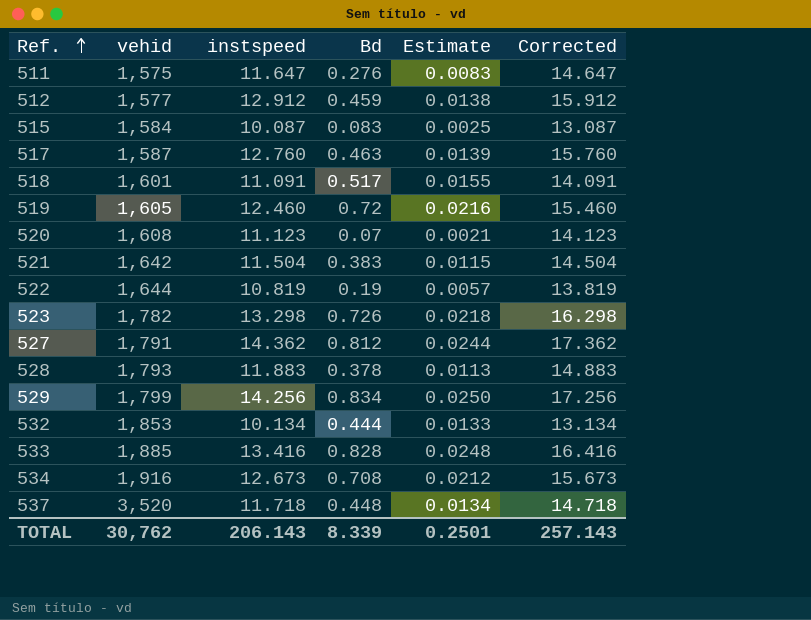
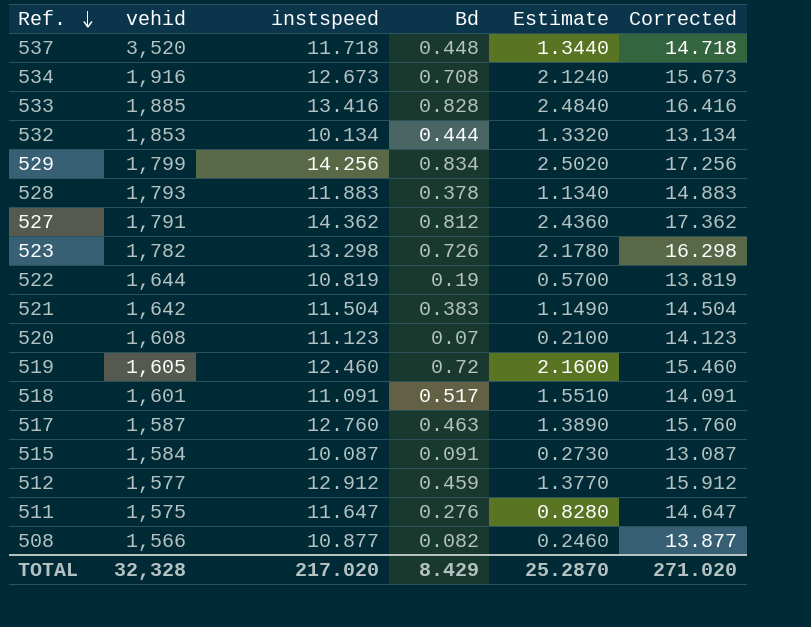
row order: Ref. ascending -> Ref. descending
column Estimate | formula: [Bd] * 0.03 -> [Bd] * 3
515 | Bd: 0.083 -> 0.091
row 508: none -> 1,566 | 10.877 | 0.082 | 0.2460 | 13.877
TOTAL | vehid: 30,762 -> 32,328
TOTAL | instspeed: 206.143 -> 217.020
TOTAL | Bd: 8.339 -> 8.429
TOTAL | Estimate: 0.2501 -> 25.2870
TOTAL | Corrected: 257.143 -> 271.020

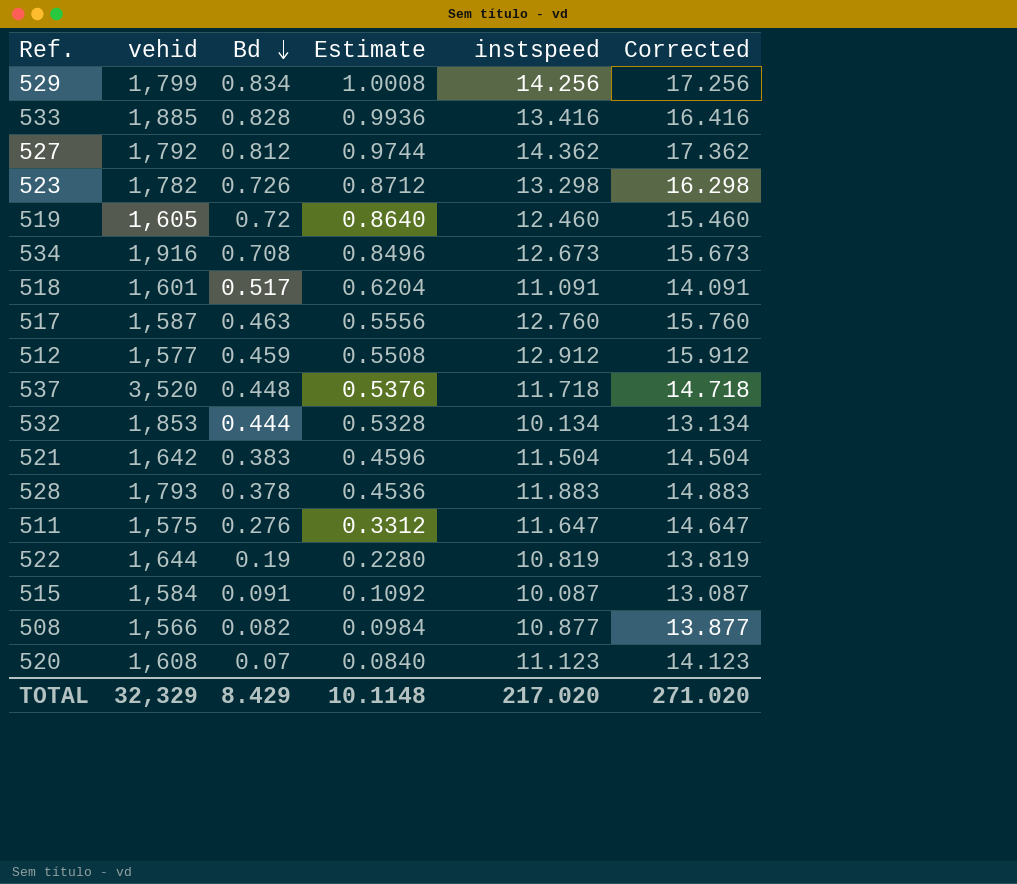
row order: Ref. descending -> Bd descending
column Estimate | formula: [Bd] * 3 -> [Bd] * 1.2
column instspeed | position: 3 -> 5
527 | vehid: 1,791 -> 1,792
TOTAL | vehid: 32,328 -> 32,329
TOTAL | Estimate: 25.2870 -> 10.1148

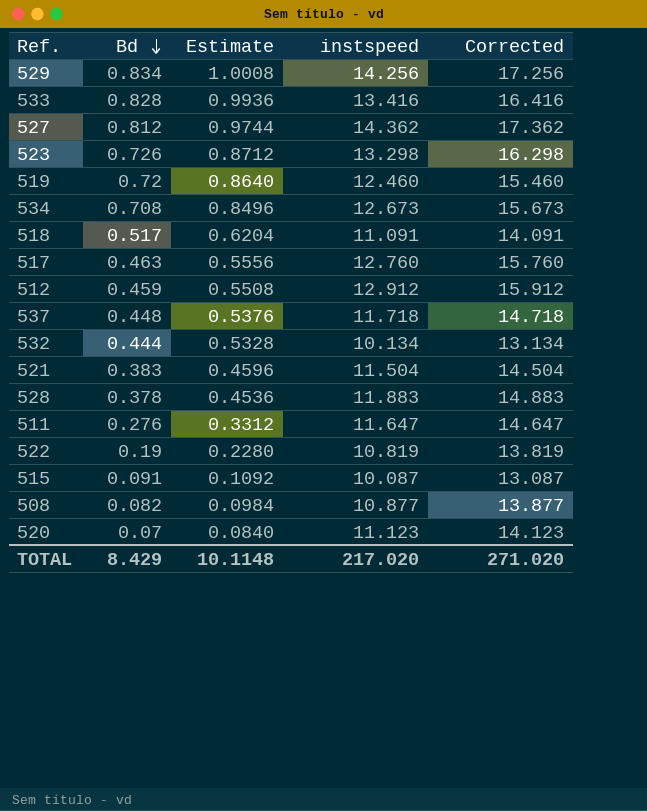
column vehid | position: 2 -> none

